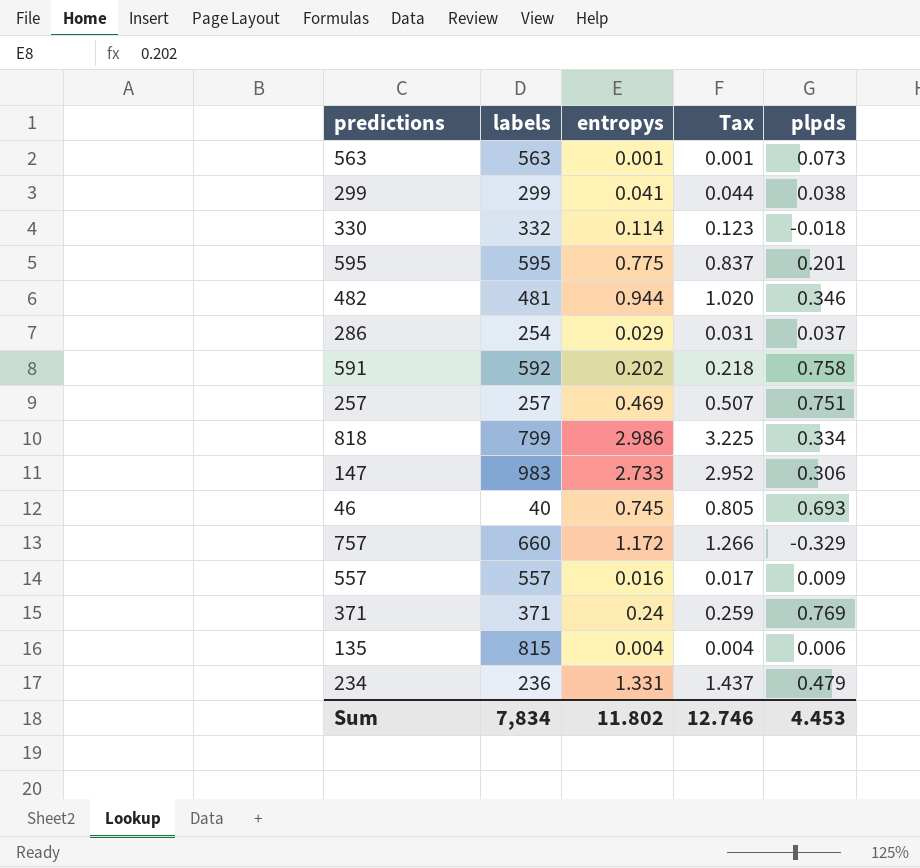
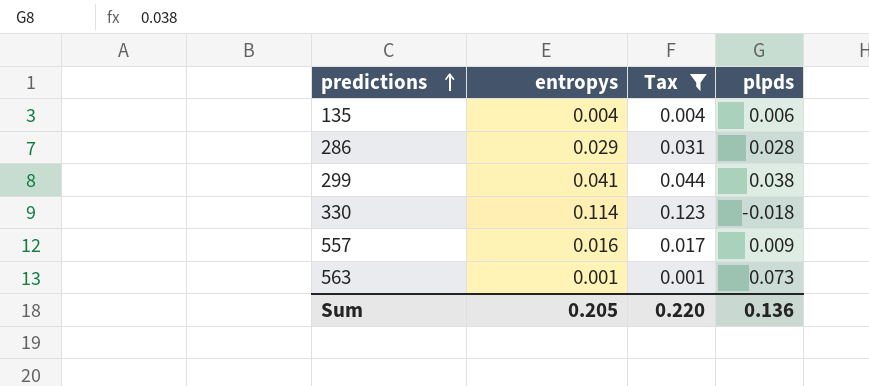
filter: none -> Tax <= 0.123
row order: none -> predictions ascending
column labels | position: 2 -> none
286 | plpds: 0.037 -> 0.028
Sum | entropys: 11.802 -> 0.205
Sum | Tax: 12.746 -> 0.220
Sum | plpds: 4.453 -> 0.136

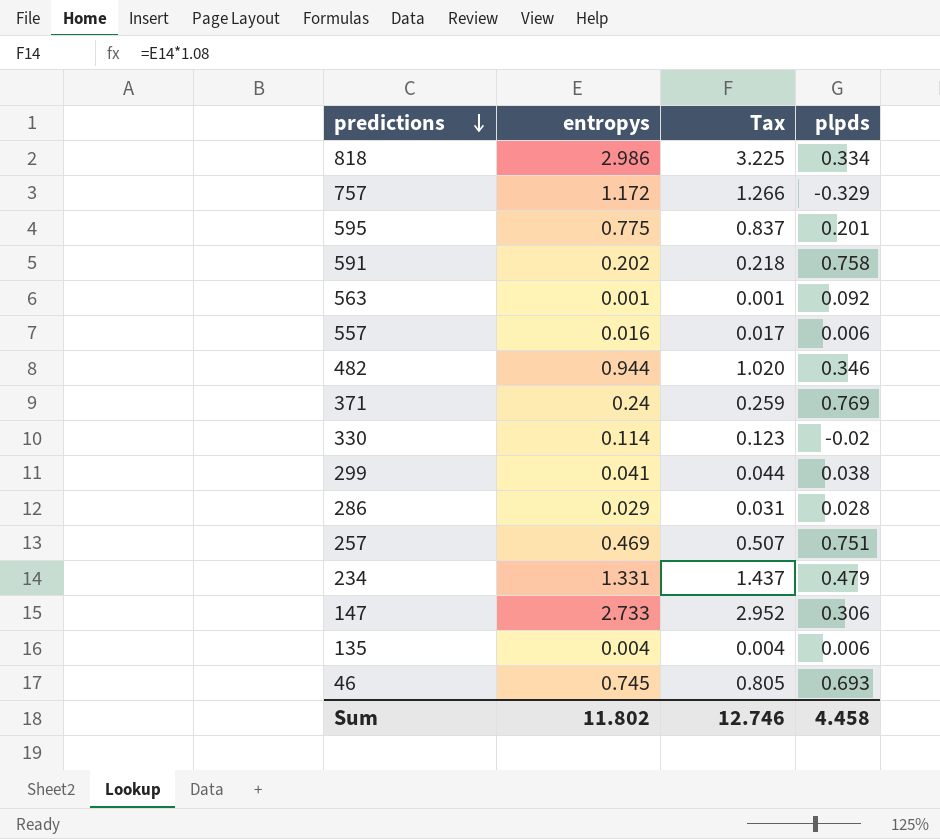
filter: Tax <= 0.123 -> none
row order: predictions ascending -> predictions descending
563 | plpds: 0.073 -> 0.092
557 | plpds: 0.009 -> 0.006
330 | plpds: -0.018 -> -0.02
Sum | entropys: 0.205 -> 11.802
Sum | Tax: 0.220 -> 12.746
Sum | plpds: 0.136 -> 4.458

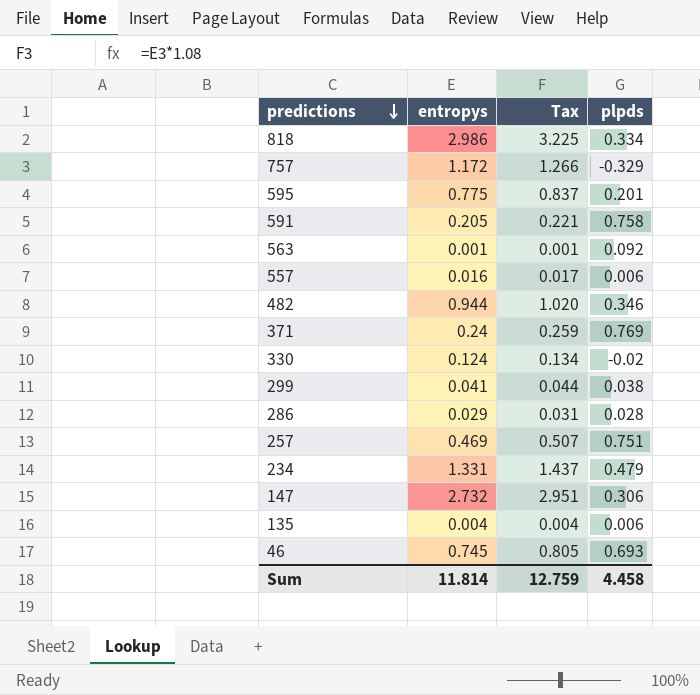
591 | entropys: 0.202 -> 0.205
591 | Tax: 0.218 -> 0.221
330 | entropys: 0.114 -> 0.124
330 | Tax: 0.123 -> 0.134
147 | entropys: 2.733 -> 2.732
147 | Tax: 2.952 -> 2.951
Sum | entropys: 11.802 -> 11.814
Sum | Tax: 12.746 -> 12.759

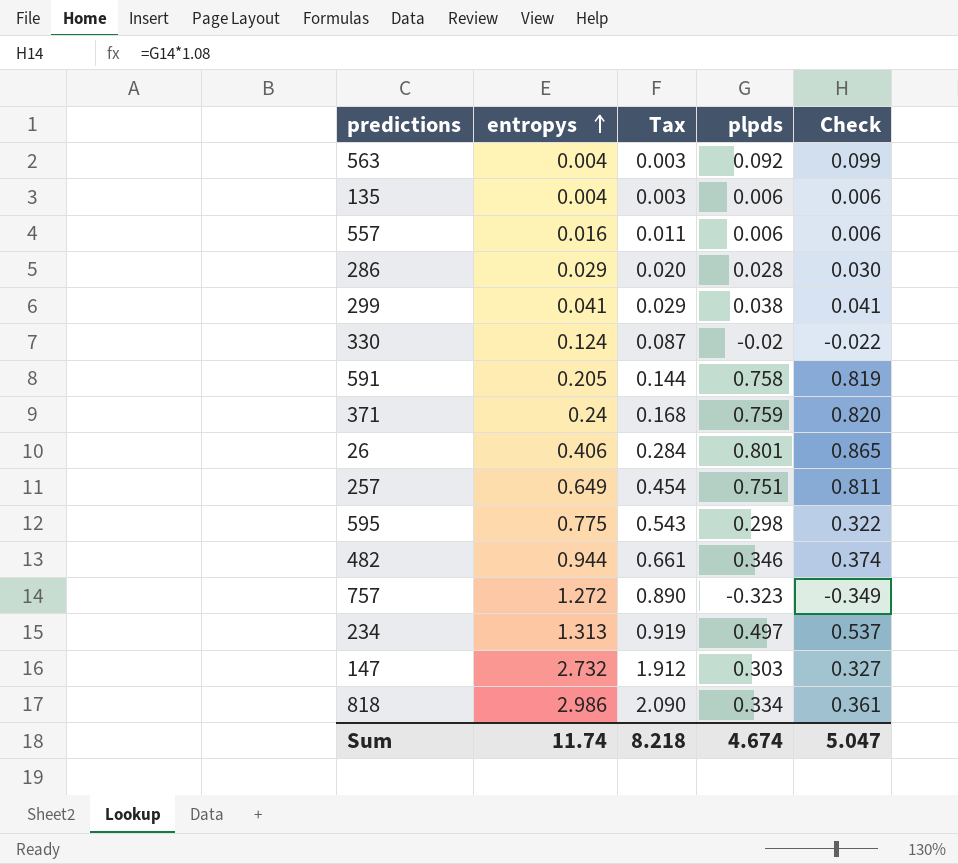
row order: predictions descending -> entropys ascending
column Tax | formula: [entropys] * 1.08 -> [entropys] * 0.7
column Check | formula: none -> [plpds] * 1.08
row 46: 0.745 | 0.805 | 0.693 -> none
563 | entropys: 0.001 -> 0.004
371 | plpds: 0.769 -> 0.759
row 26: none -> 0.406 | 0.284 | 0.801 | 0.865
257 | entropys: 0.469 -> 0.649
595 | plpds: 0.201 -> 0.298
757 | entropys: 1.172 -> 1.272
757 | plpds: -0.329 -> -0.323
234 | entropys: 1.331 -> 1.313
234 | plpds: 0.479 -> 0.497
147 | plpds: 0.306 -> 0.303
Sum | entropys: 11.814 -> 11.74
Sum | Tax: 12.759 -> 8.218
Sum | plpds: 4.458 -> 4.674

